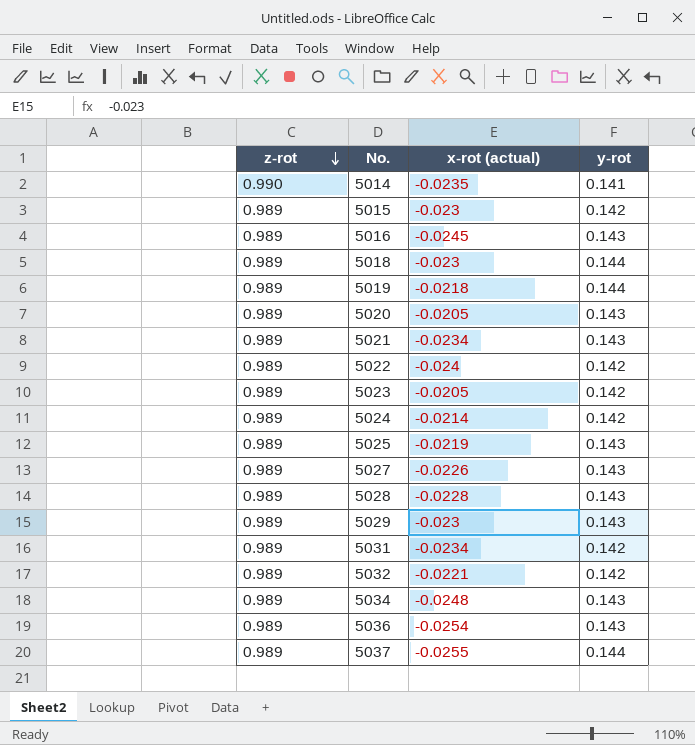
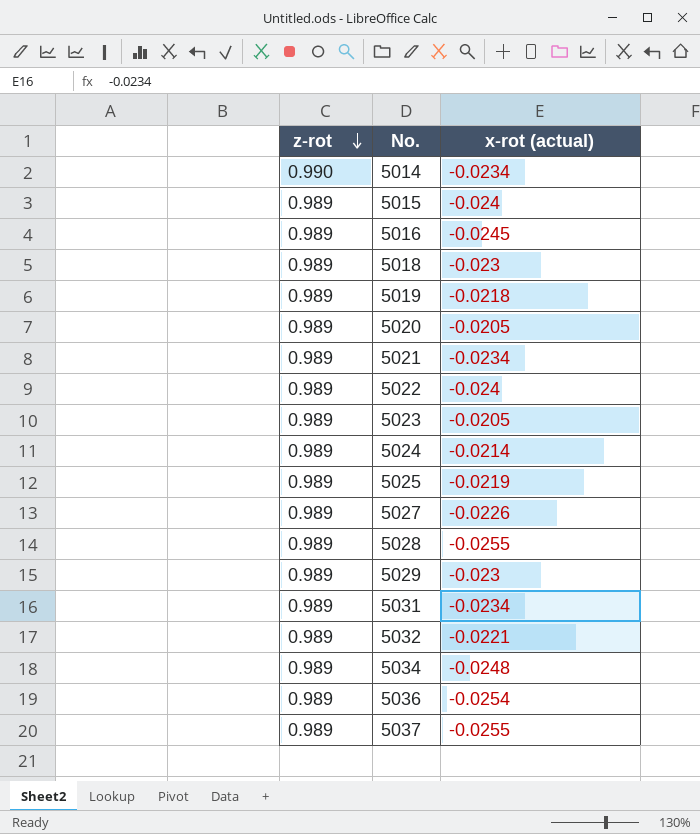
column y-rot | position: 4 -> none
5014 | x-rot (actual): -0.0235 -> -0.0234
5015 | x-rot (actual): -0.023 -> -0.024
5028 | x-rot (actual): -0.0228 -> -0.0255

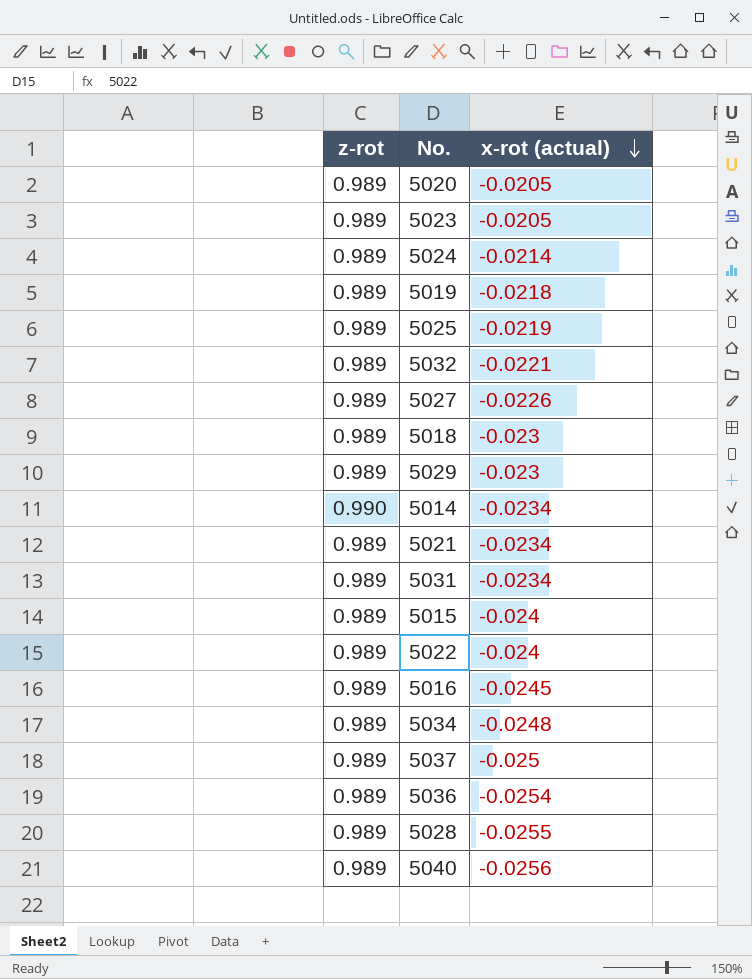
row order: z-rot descending -> x-rot (actual) descending
5037 | x-rot (actual): -0.0255 -> -0.025
row 5040: none -> 0.989 | -0.0256

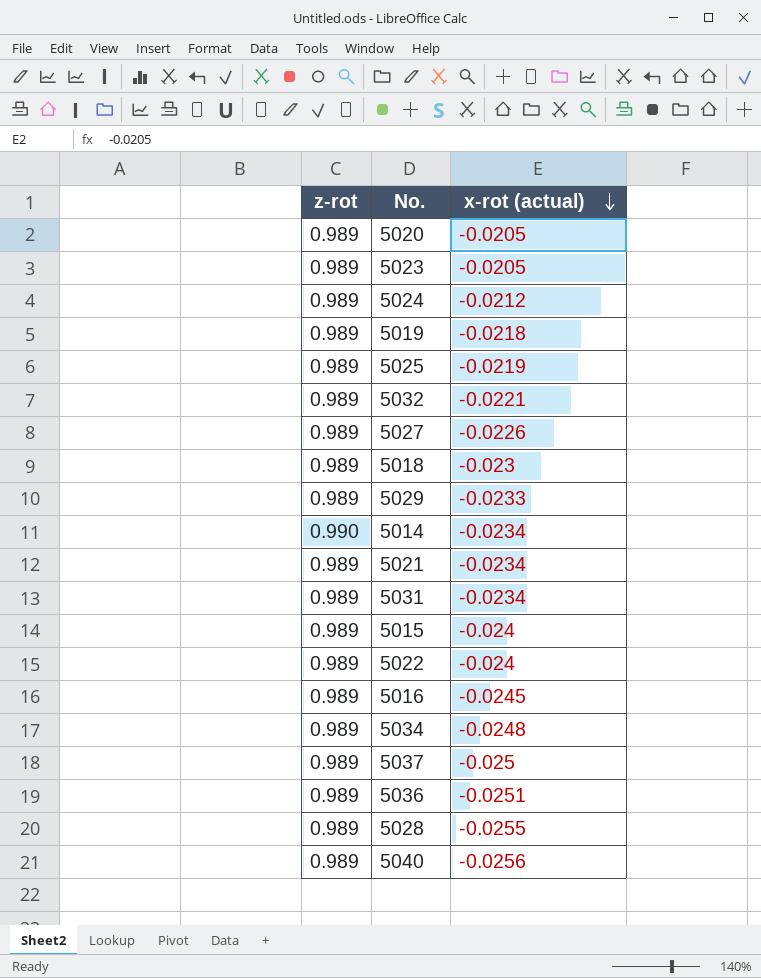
5024 | x-rot (actual): -0.0214 -> -0.0212
5029 | x-rot (actual): -0.023 -> -0.0233
5036 | x-rot (actual): -0.0254 -> -0.0251

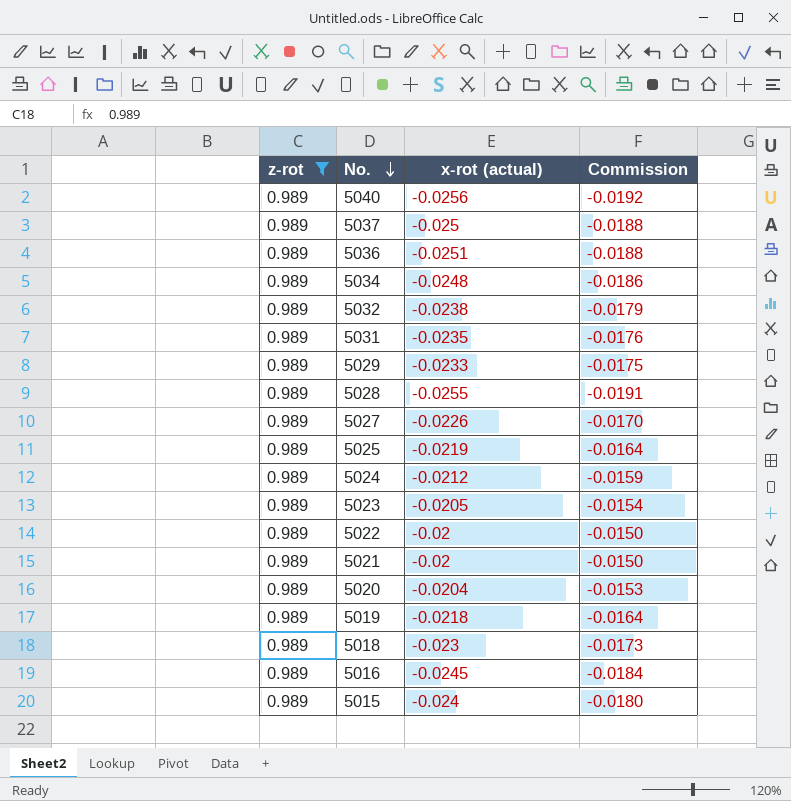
filter: none -> z-rot = 0.989
row order: x-rot (actual) descending -> No. descending
column Commission | formula: none -> [x-rot (actual)] * 0.75
5032 | x-rot (actual): -0.0221 -> -0.0238
5031 | x-rot (actual): -0.0234 -> -0.0235
5022 | x-rot (actual): -0.024 -> -0.02
5021 | x-rot (actual): -0.0234 -> -0.02
5020 | x-rot (actual): -0.0205 -> -0.0204

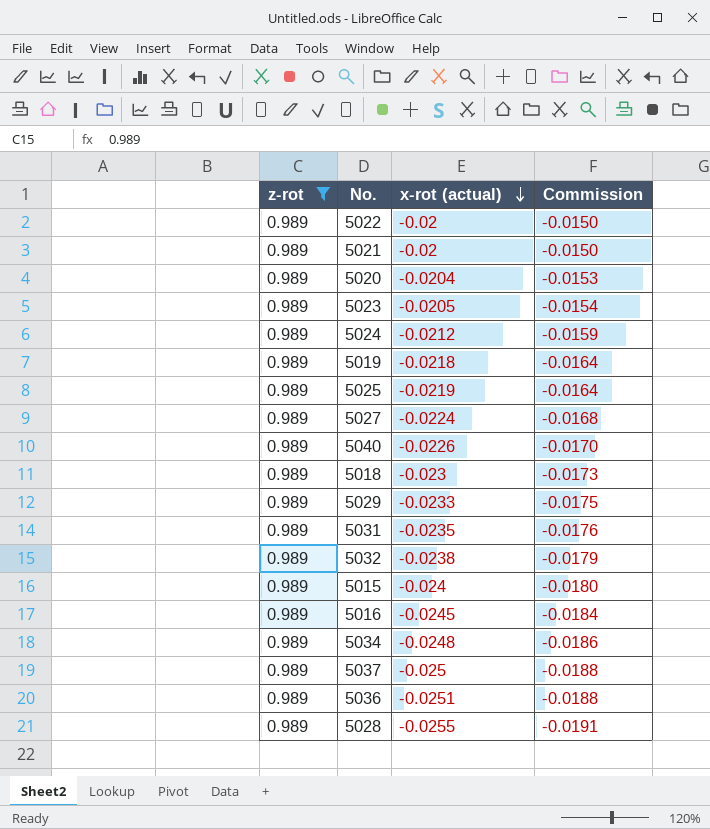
row order: No. descending -> x-rot (actual) descending
5027 | x-rot (actual): -0.0226 -> -0.0224
5027 | Commission: -0.0170 -> -0.0168
5040 | x-rot (actual): -0.0256 -> -0.0226
5040 | Commission: -0.0192 -> -0.0170

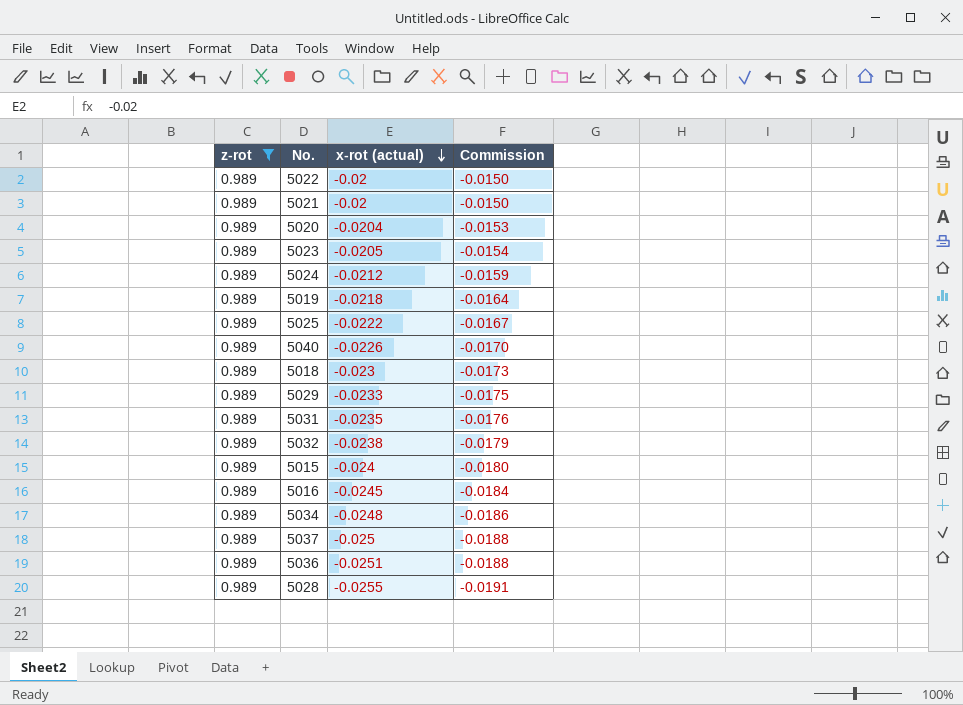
row 5027: 0.989 | -0.0224 | -0.0168 -> none
5025 | x-rot (actual): -0.0219 -> -0.0222
5025 | Commission: -0.0164 -> -0.0167

